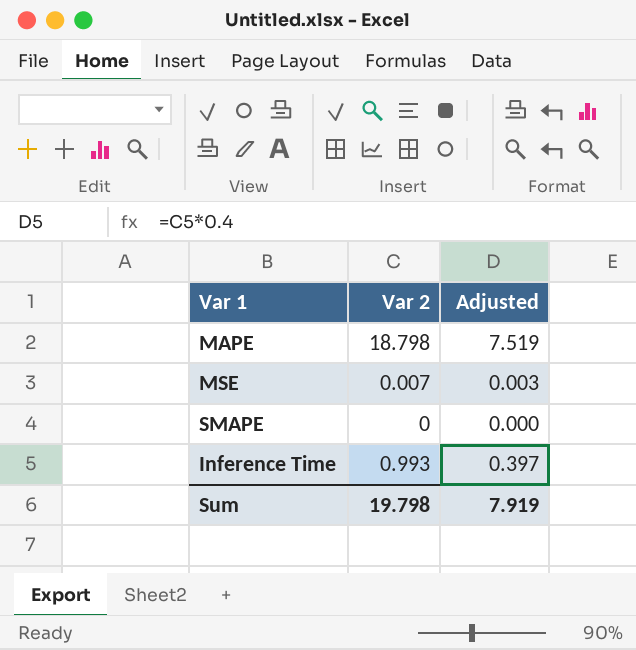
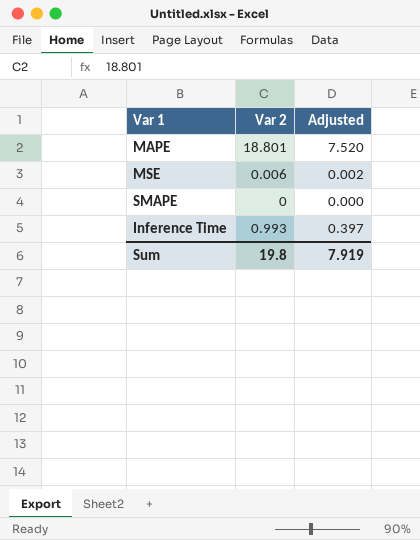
MAPE | Var 2: 18.798 -> 18.801
MAPE | Adjusted: 7.519 -> 7.520
MSE | Var 2: 0.007 -> 0.006
MSE | Adjusted: 0.003 -> 0.002
Sum | Var 2: 19.798 -> 19.8

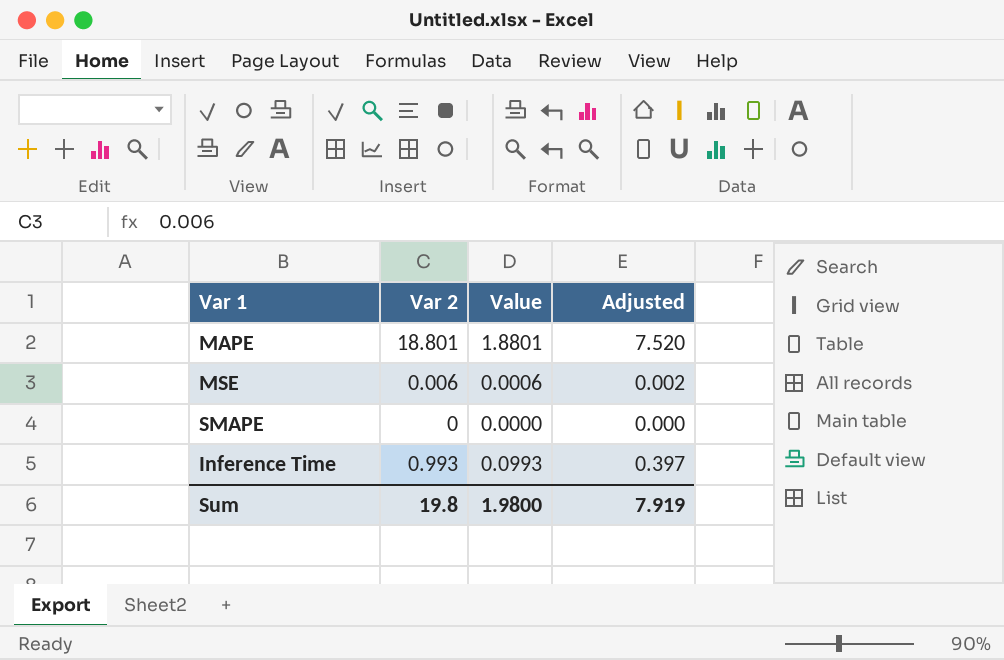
column Value | formula: none -> [Var 2] * 0.1

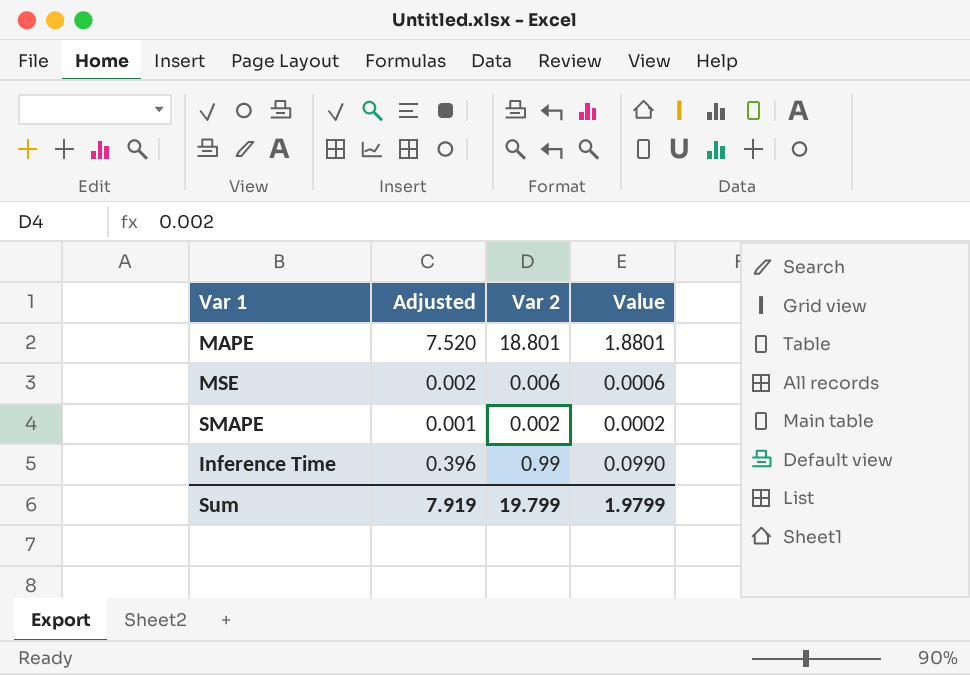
column Adjusted | position: 4 -> 2
SMAPE | Adjusted: 0.000 -> 0.001
SMAPE | Var 2: 0 -> 0.002
SMAPE | Value: 0.0000 -> 0.0002
Inference Time | Adjusted: 0.397 -> 0.396
Inference Time | Var 2: 0.993 -> 0.99
Inference Time | Value: 0.0993 -> 0.0990
Sum | Var 2: 19.8 -> 19.799
Sum | Value: 1.9800 -> 1.9799

